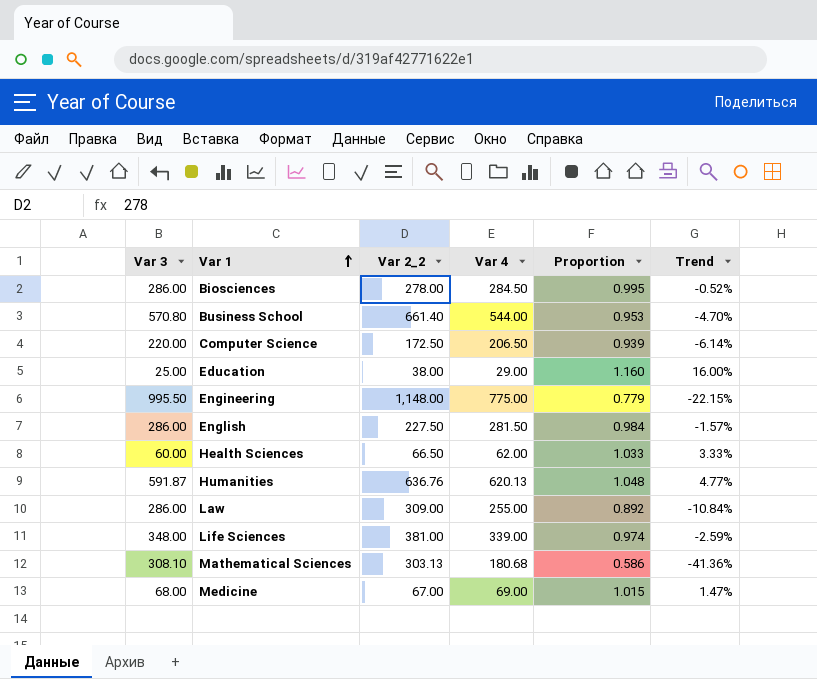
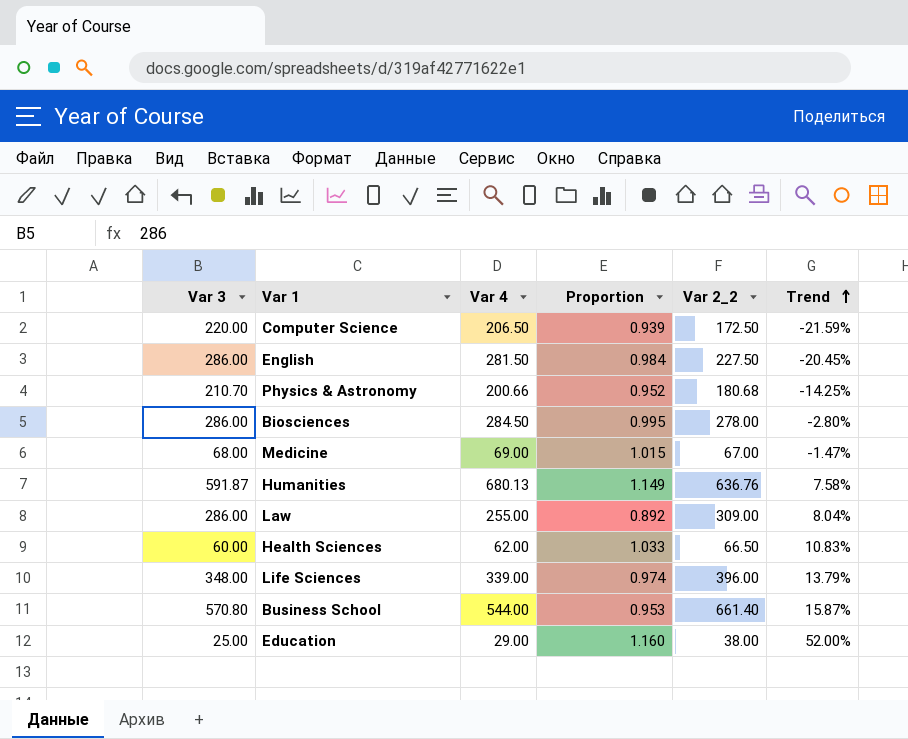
row order: Var 1 ascending -> Trend ascending
column Var 2_2 | position: 3 -> 5
column Trend | formula: ([Var 4] - [Var 3]) / [Var 3] -> ([Var 2_2] - [Var 3]) / [Var 3]
row Engineering: 995.50 | 1,148.00 | 775.00 | 0.779 | -22.15% -> none
row Mathematical Sciences: 308.10 | 303.13 | 180.68 | 0.586 | -41.36% -> none
row Physics & Astronomy: none -> 210.70 | 200.66 | 0.952 | 180.68 | -14.25%
Humanities | Var 4: 620.13 -> 680.13
Humanities | Proportion: 1.048 -> 1.149
Life Sciences | Var 2_2: 381.00 -> 396.00

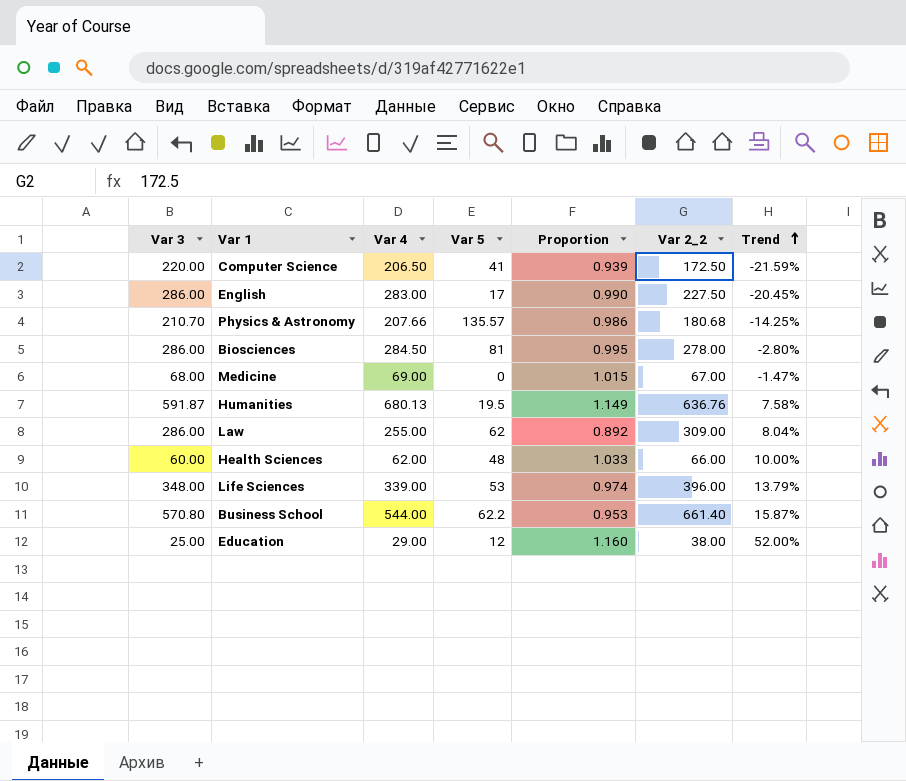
column Var 5 | position: none -> 4
English | Var 4: 281.50 -> 283.00
English | Proportion: 0.984 -> 0.990
Physics & Astronomy | Var 4: 200.66 -> 207.66
Physics & Astronomy | Proportion: 0.952 -> 0.986
Health Sciences | Var 2_2: 66.50 -> 66.00
Health Sciences | Trend: 10.83% -> 10.00%

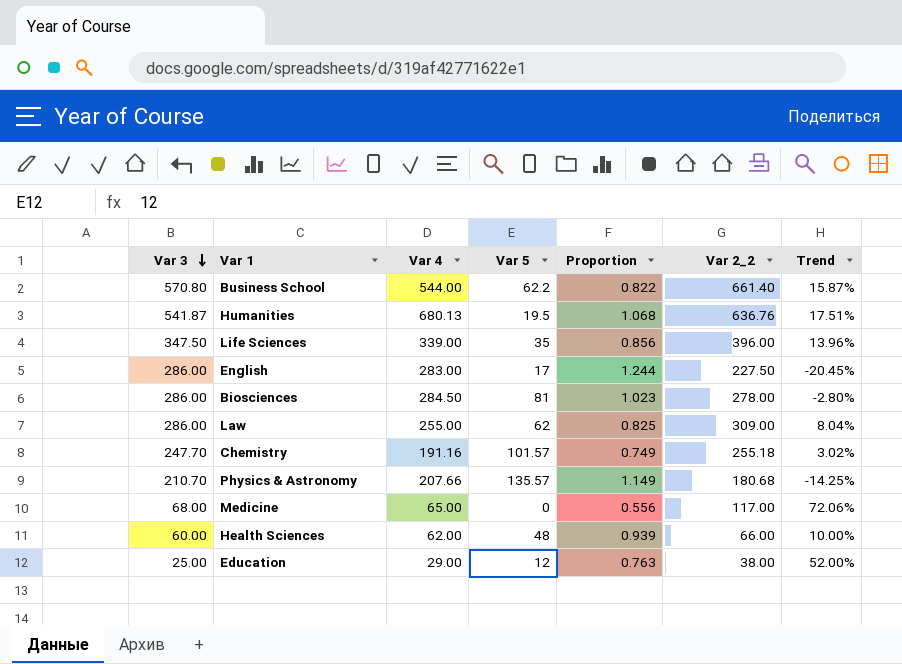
row order: Trend ascending -> Var 3 descending
column Proportion | formula: [Var 4] / [Var 3] -> [Var 4] / [Var 2_2]
row Computer Science: 220.00 | 206.50 | 41 | 0.939 | 172.50 | -21.59% -> none
Humanities | Var 3: 591.87 -> 541.87
Humanities | Trend: 7.58% -> 17.51%
Life Sciences | Var 3: 348.00 -> 347.50
Life Sciences | Var 5: 53 -> 35
Life Sciences | Trend: 13.79% -> 13.96%
row Chemistry: none -> 247.70 | 191.16 | 101.57 | 0.749 | 255.18 | 3.02%
Medicine | Var 4: 69.00 -> 65.00
Medicine | Var 2_2: 67.00 -> 117.00
Medicine | Trend: -1.47% -> 72.06%

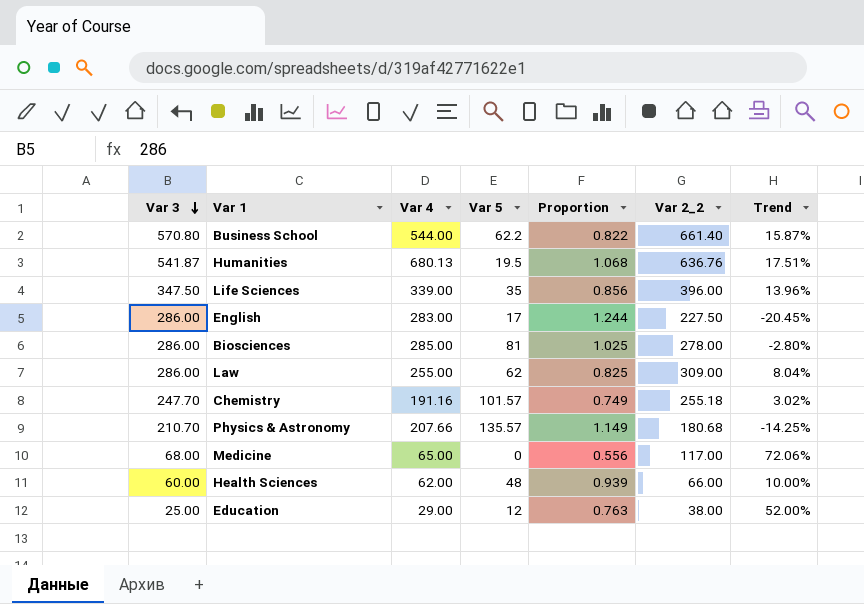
Biosciences | Var 4: 284.50 -> 285.00
Biosciences | Proportion: 1.023 -> 1.025

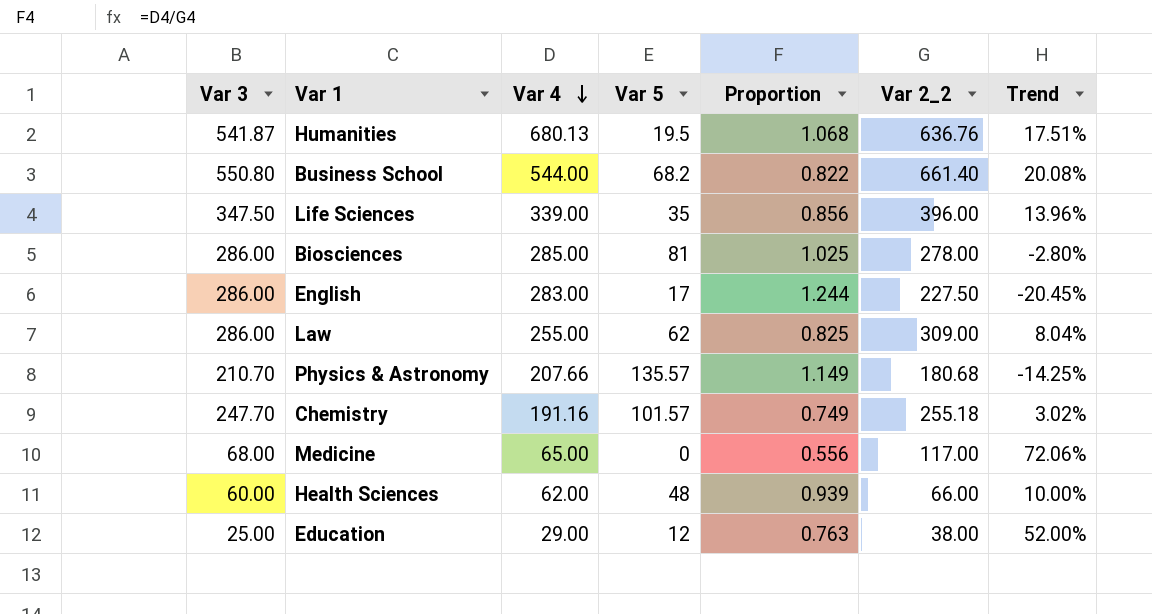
row order: Var 3 descending -> Var 4 descending
Business School | Var 3: 570.80 -> 550.80
Business School | Var 5: 62.2 -> 68.2
Business School | Trend: 15.87% -> 20.08%

